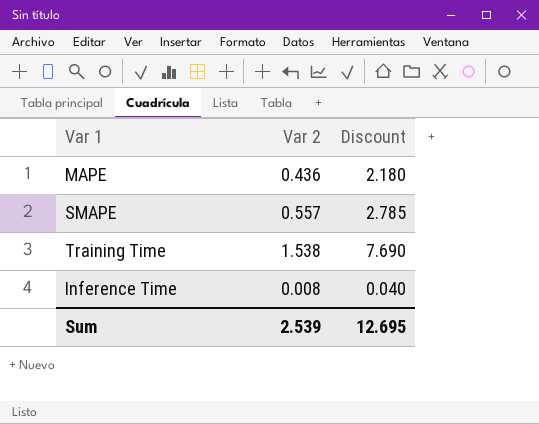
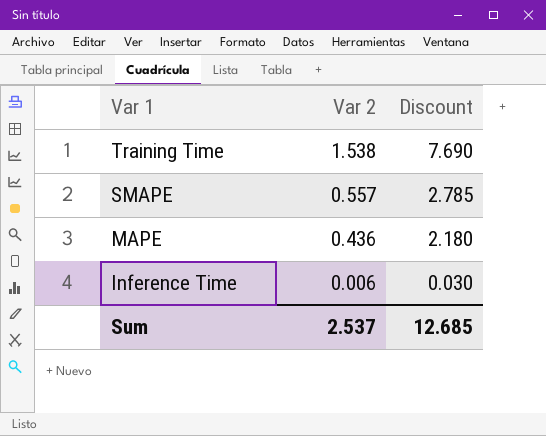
row order: none -> Var 1 descending
Inference Time | Var 2: 0.008 -> 0.006
Inference Time | Discount: 0.040 -> 0.030
Sum | Var 2: 2.539 -> 2.537
Sum | Discount: 12.695 -> 12.685

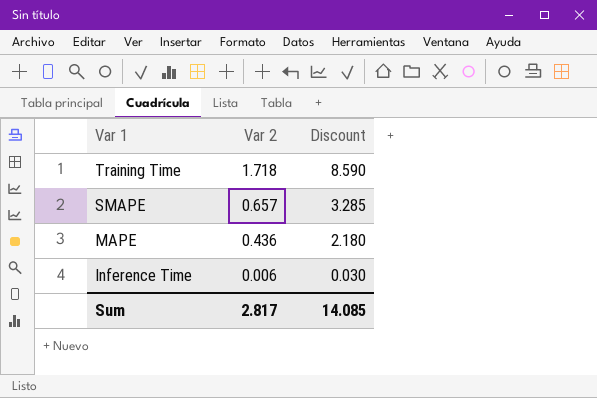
Training Time | Var 2: 1.538 -> 1.718
Training Time | Discount: 7.690 -> 8.590
SMAPE | Var 2: 0.557 -> 0.657
SMAPE | Discount: 2.785 -> 3.285
Sum | Var 2: 2.537 -> 2.817
Sum | Discount: 12.685 -> 14.085

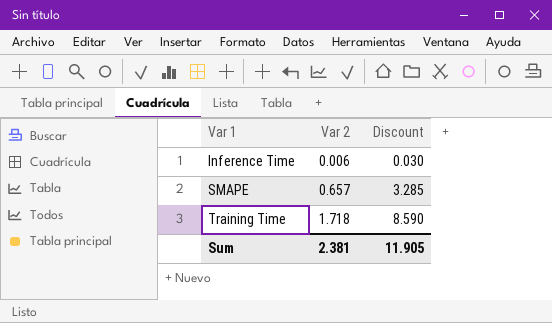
row order: Var 1 descending -> Var 1 ascending
row MAPE: 0.436 | 2.180 -> none
Sum | Var 2: 2.817 -> 2.381
Sum | Discount: 14.085 -> 11.905

